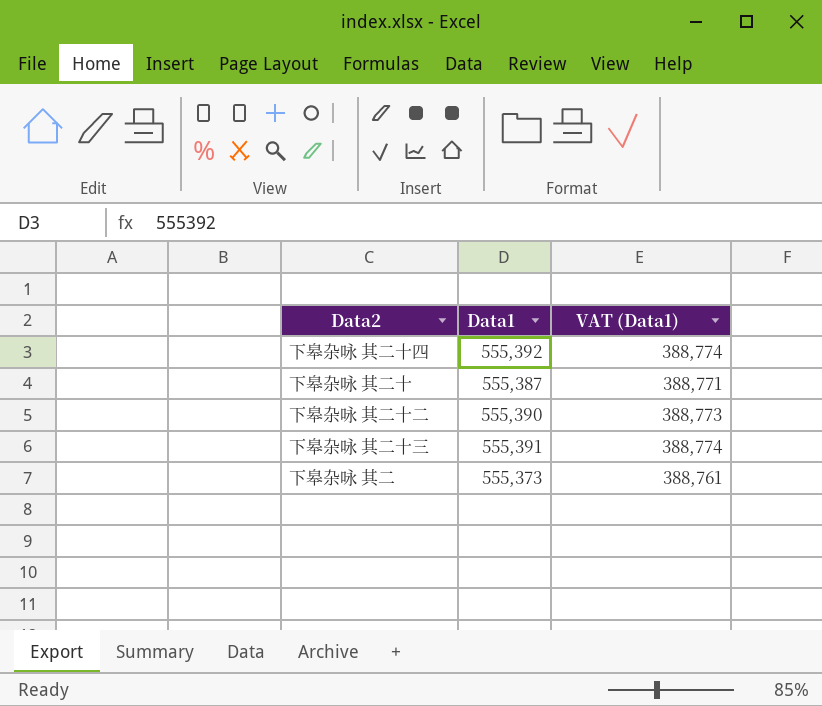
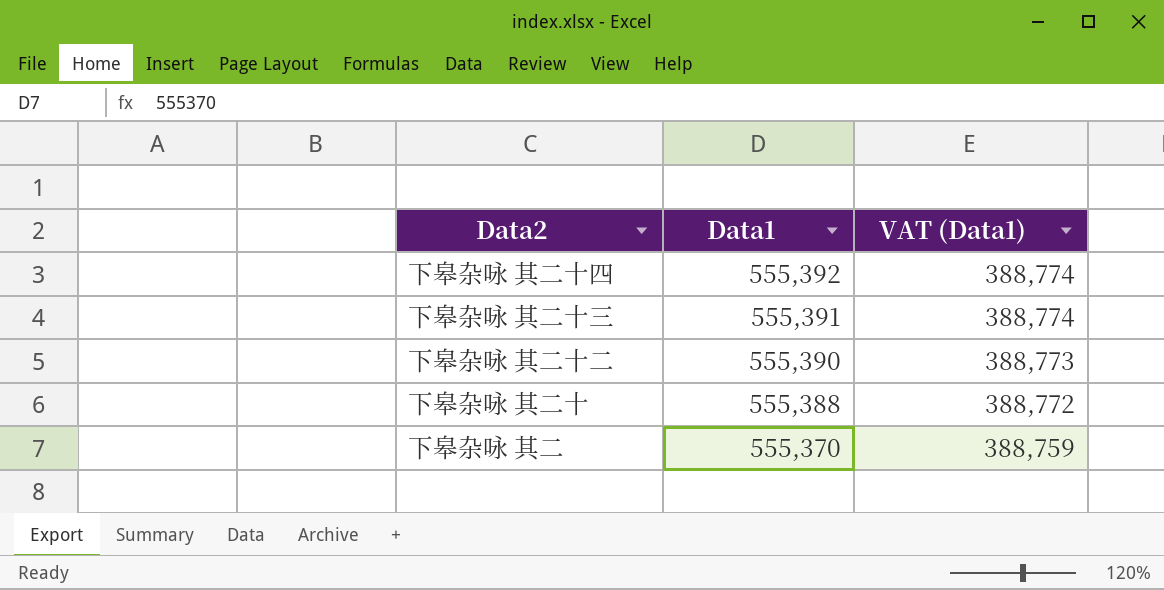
row order: none -> Data1 descending
下皋杂咏 其二十 | Data1: 555,387 -> 555,388
下皋杂咏 其二十 | VAT (Data1): 388,771 -> 388,772
下皋杂咏 其二 | Data1: 555,373 -> 555,370
下皋杂咏 其二 | VAT (Data1): 388,761 -> 388,759

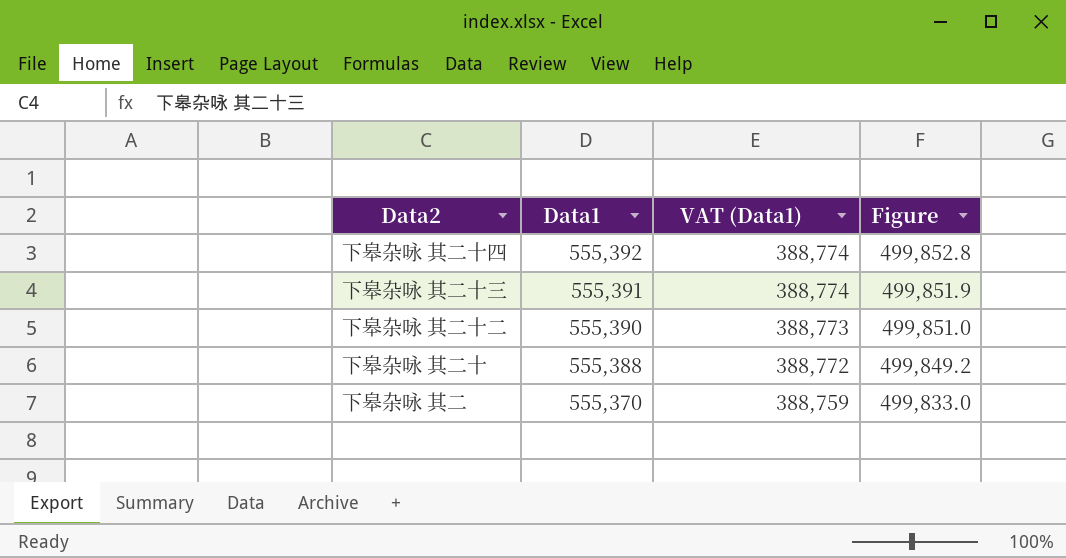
column Figure | formula: none -> [Data1] * 0.9

